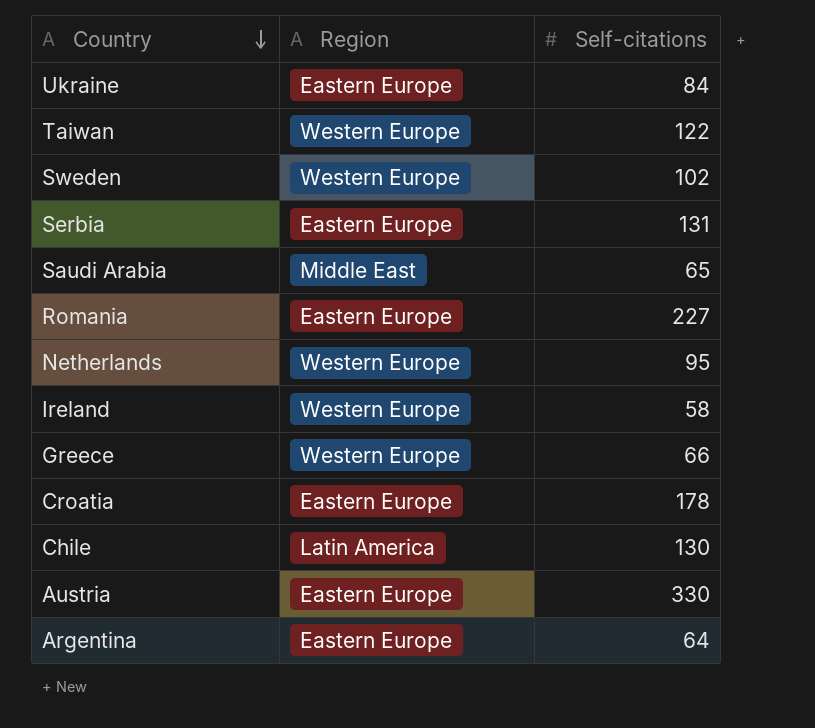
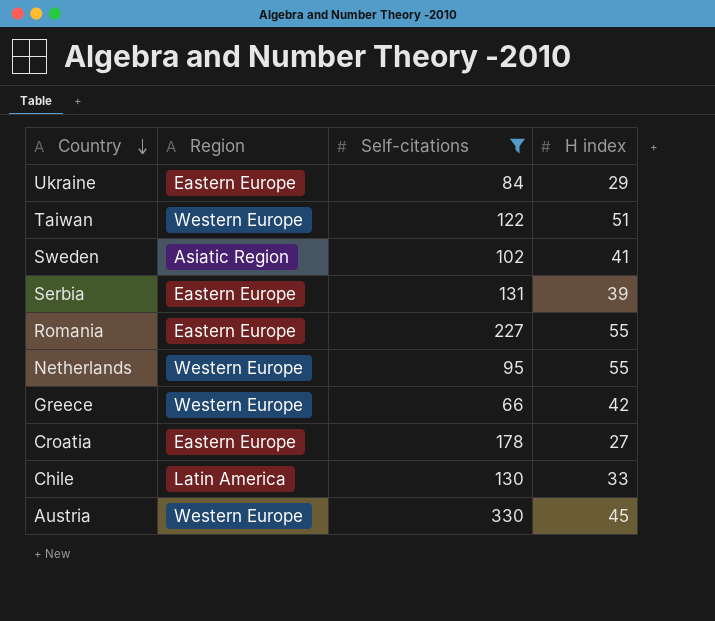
filter: none -> Self-citations >= 66
column H index | position: none -> 4
Sweden | Region: Western Europe -> Asiatic Region
Austria | Region: Eastern Europe -> Western Europe

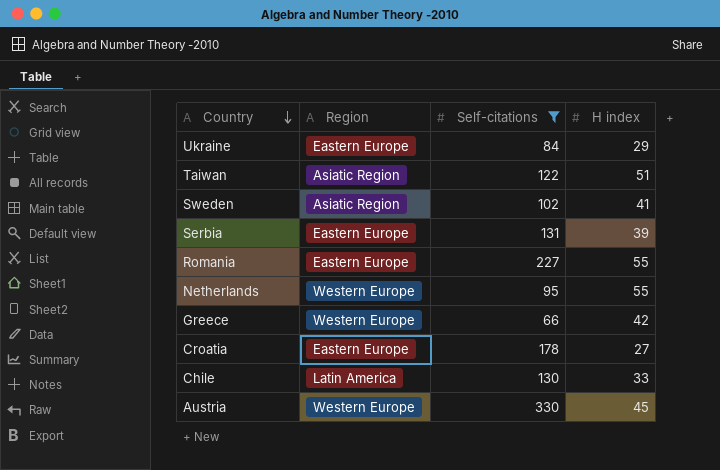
Taiwan | Region: Western Europe -> Asiatic Region

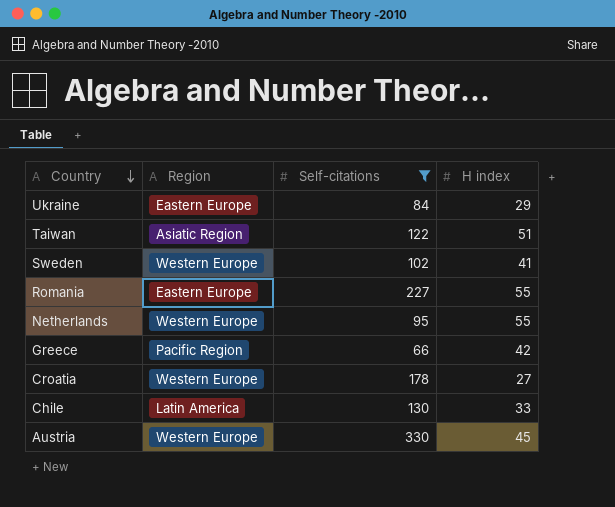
row Serbia: Eastern Europe | 131 | 39 -> none
Sweden | Region: Asiatic Region -> Western Europe
Greece | Region: Western Europe -> Pacific Region
Croatia | Region: Eastern Europe -> Western Europe

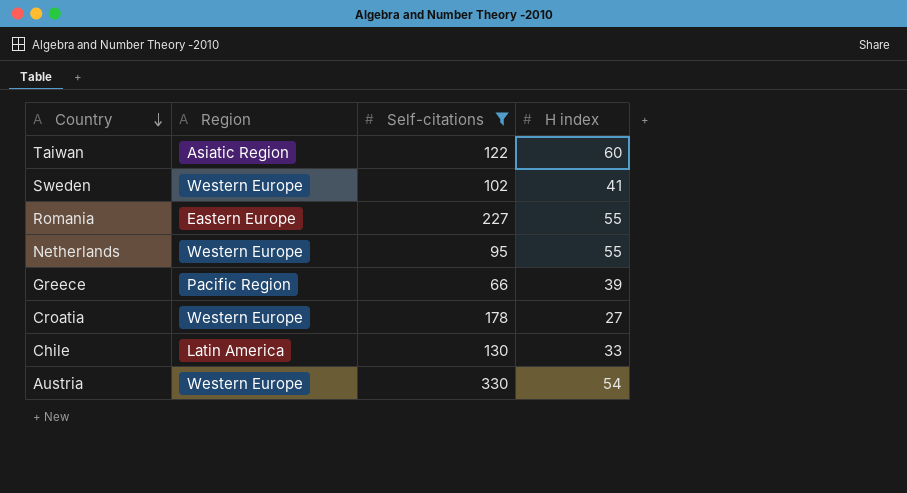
row Ukraine: Eastern Europe | 84 | 29 -> none
Taiwan | H index: 51 -> 60
Greece | H index: 42 -> 39
Austria | H index: 45 -> 54

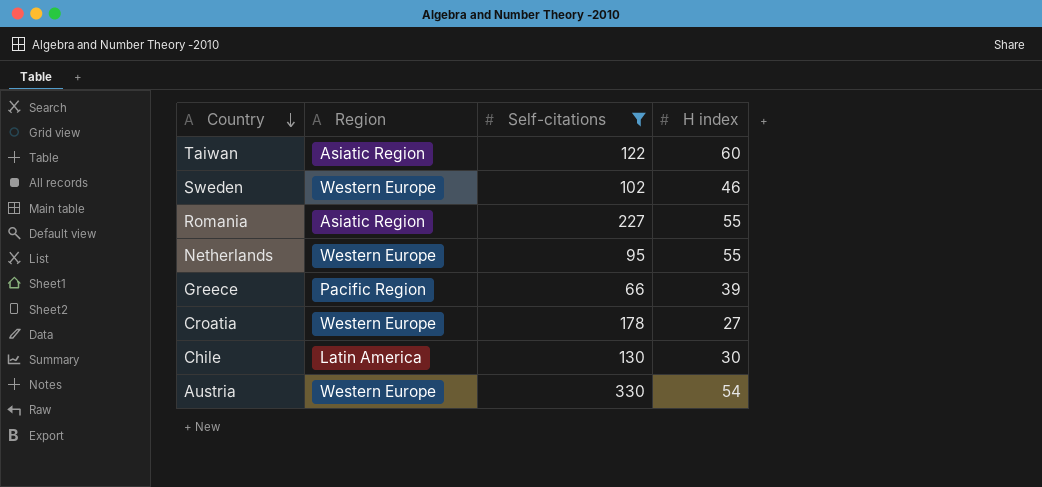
Sweden | H index: 41 -> 46
Romania | Region: Eastern Europe -> Asiatic Region
Chile | H index: 33 -> 30

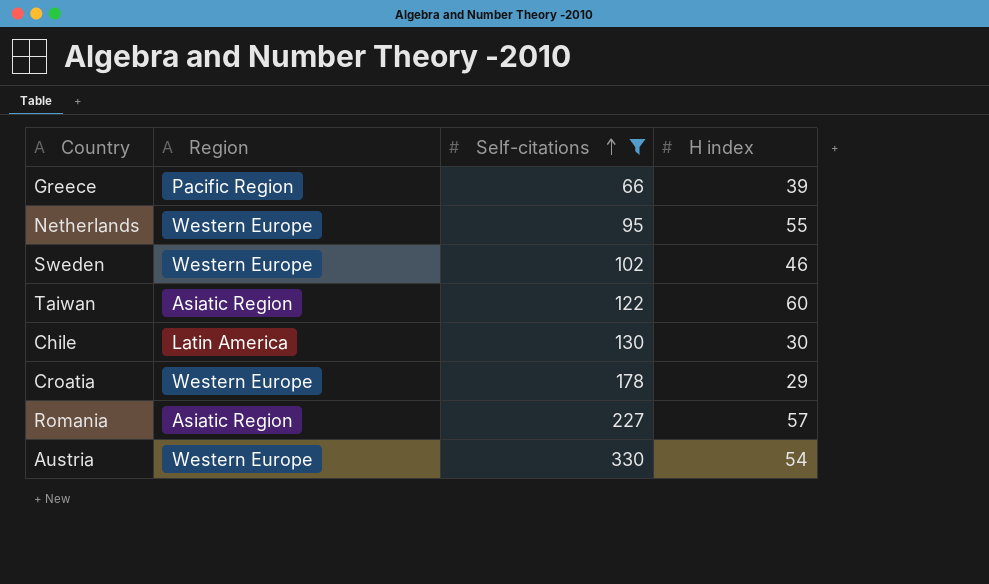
row order: Country descending -> Self-citations ascending
Croatia | H index: 27 -> 29
Romania | H index: 55 -> 57

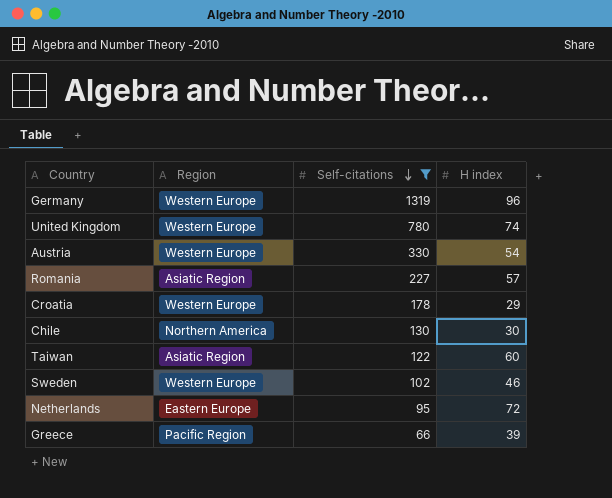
row order: Self-citations ascending -> Self-citations descending
row Germany: none -> Western Europe | 1319 | 96
row United Kingdom: none -> Western Europe | 780 | 74
Chile | Region: Latin America -> Northern America
Netherlands | Region: Western Europe -> Eastern Europe
Netherlands | H index: 55 -> 72

